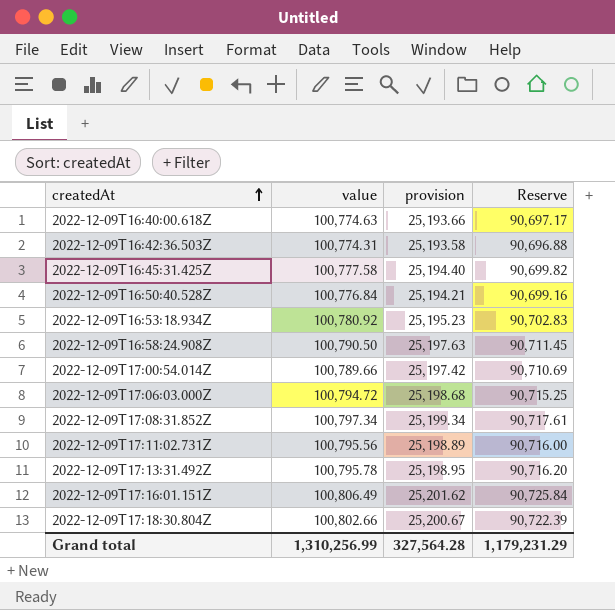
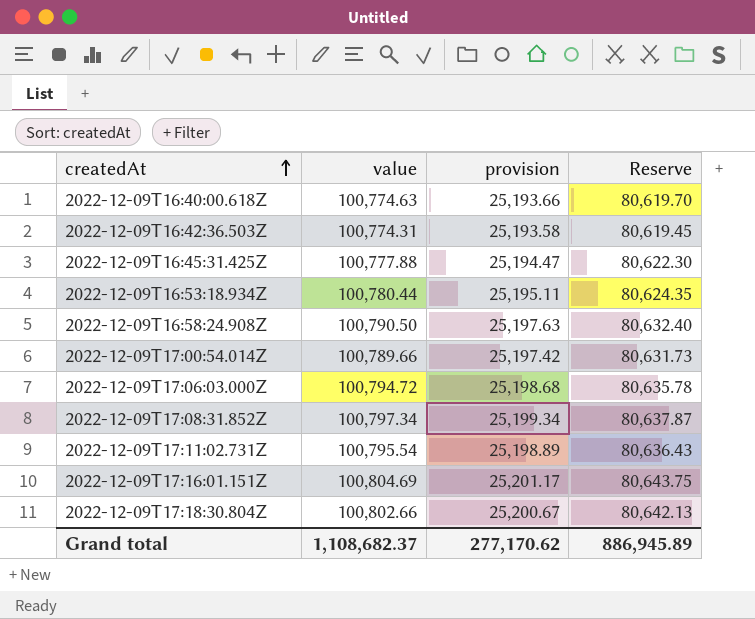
column Reserve | formula: [value] * 0.9 -> [value] * 0.8
row 2022-12-09T16:50:40.528Z: 100,776.84 | 25,194.21 | 90,699.16 -> none
row 2022-12-09T17:13:31.492Z: 100,795.78 | 25,198.95 | 90,716.20 -> none
2022-12-09T16:45:31.425Z | value: 100,777.58 -> 100,777.88
2022-12-09T16:45:31.425Z | provision: 25,194.40 -> 25,194.47
2022-12-09T16:53:18.934Z | value: 100,780.92 -> 100,780.44
2022-12-09T16:53:18.934Z | provision: 25,195.23 -> 25,195.11
2022-12-09T17:11:02.731Z | value: 100,795.56 -> 100,795.54
2022-12-09T17:16:01.151Z | value: 100,806.49 -> 100,804.69
2022-12-09T17:16:01.151Z | provision: 25,201.62 -> 25,201.17
Grand total | value: 1,310,256.99 -> 1,108,682.37
Grand total | provision: 327,564.28 -> 277,170.62
Grand total | Reserve: 1,179,231.29 -> 886,945.89

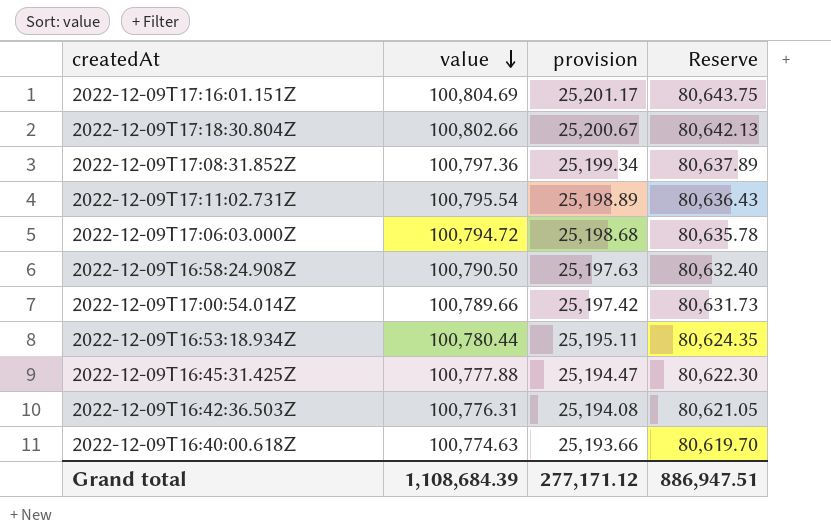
row order: createdAt ascending -> value descending
2022-12-09T17:08:31.852Z | value: 100,797.34 -> 100,797.36
2022-12-09T17:08:31.852Z | Reserve: 80,637.87 -> 80,637.89
2022-12-09T16:42:36.503Z | value: 100,774.31 -> 100,776.31
2022-12-09T16:42:36.503Z | provision: 25,193.58 -> 25,194.08
2022-12-09T16:42:36.503Z | Reserve: 80,619.45 -> 80,621.05
Grand total | value: 1,108,682.37 -> 1,108,684.39
Grand total | provision: 277,170.62 -> 277,171.12
Grand total | Reserve: 886,945.89 -> 886,947.51

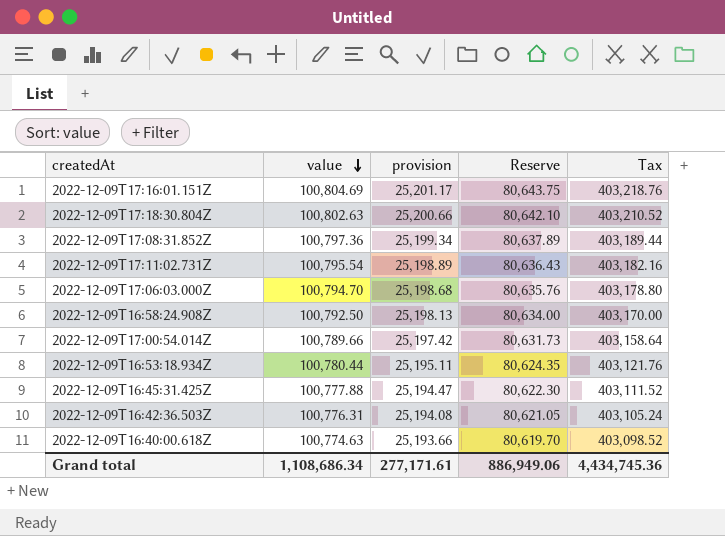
column Tax | formula: none -> [value] * 4
2022-12-09T17:18:30.804Z | value: 100,802.66 -> 100,802.63
2022-12-09T17:18:30.804Z | provision: 25,200.67 -> 25,200.66
2022-12-09T17:18:30.804Z | Reserve: 80,642.13 -> 80,642.10
2022-12-09T17:06:03.000Z | value: 100,794.72 -> 100,794.70
2022-12-09T17:06:03.000Z | Reserve: 80,635.78 -> 80,635.76
2022-12-09T16:58:24.908Z | value: 100,790.50 -> 100,792.50
2022-12-09T16:58:24.908Z | provision: 25,197.63 -> 25,198.13
2022-12-09T16:58:24.908Z | Reserve: 80,632.40 -> 80,634.00
Grand total | value: 1,108,684.39 -> 1,108,686.34
Grand total | provision: 277,171.12 -> 277,171.61
Grand total | Reserve: 886,947.51 -> 886,949.06

